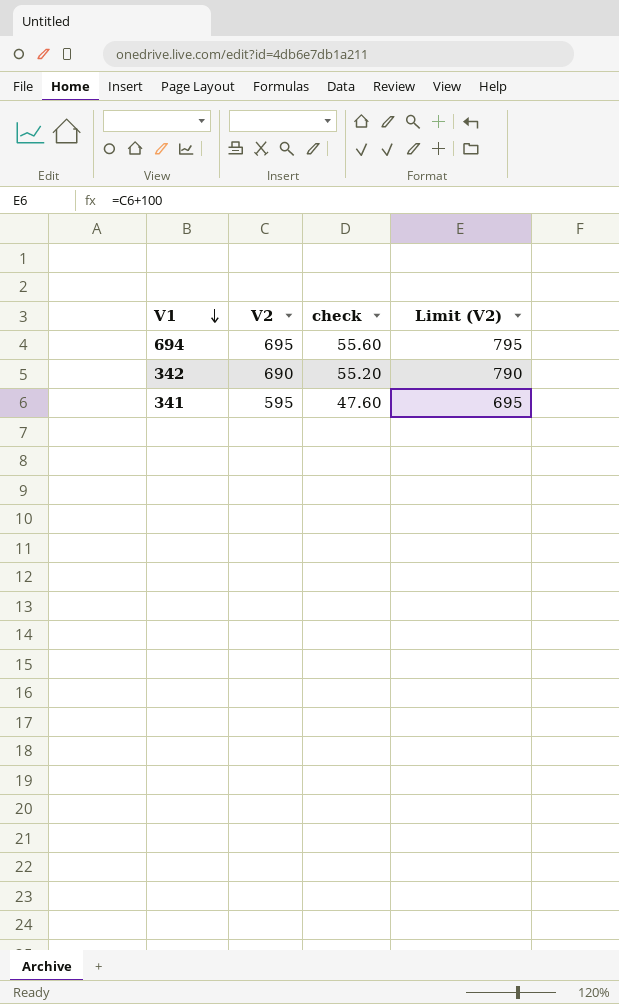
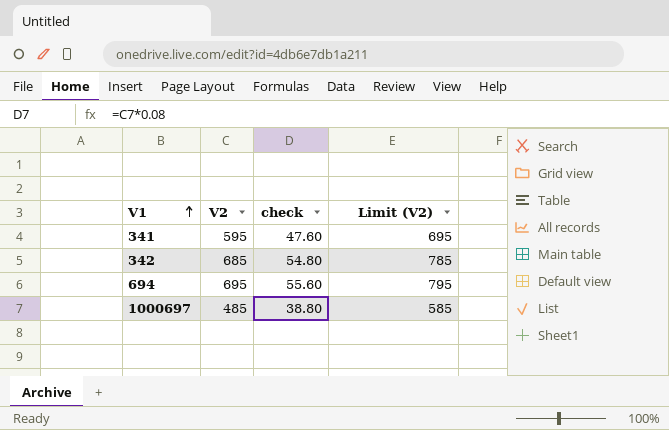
row order: V1 descending -> V1 ascending
342 | V2: 690 -> 685
342 | check: 55.20 -> 54.80
342 | Limit (V2): 790 -> 785
row 1000697: none -> 485 | 38.80 | 585

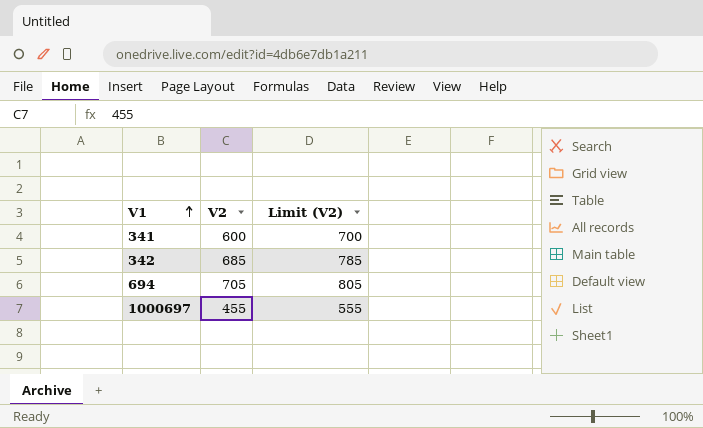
column check | formula: [V2] * 0.08 -> none
341 | V2: 595 -> 600
341 | Limit (V2): 695 -> 700
694 | V2: 695 -> 705
694 | Limit (V2): 795 -> 805
1000697 | V2: 485 -> 455
1000697 | Limit (V2): 585 -> 555

